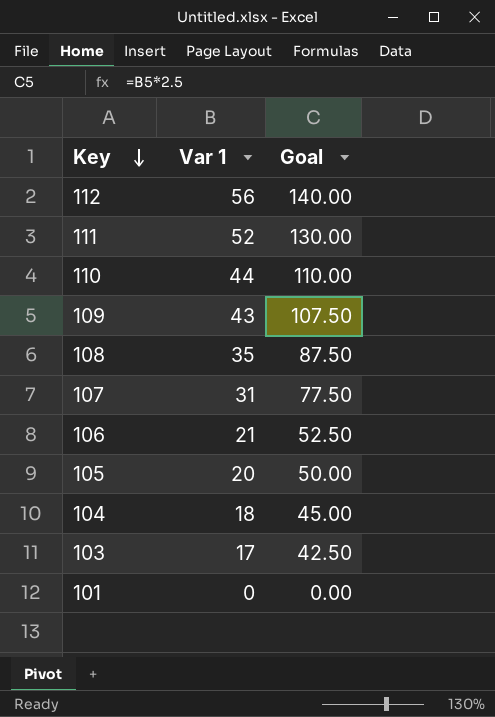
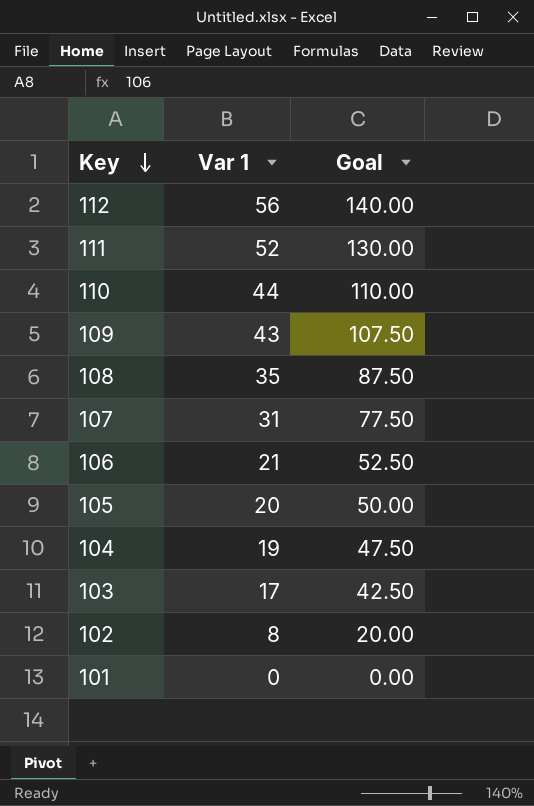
104 | Var 1: 18 -> 19
104 | Goal: 45.00 -> 47.50
row 102: none -> 8 | 20.00

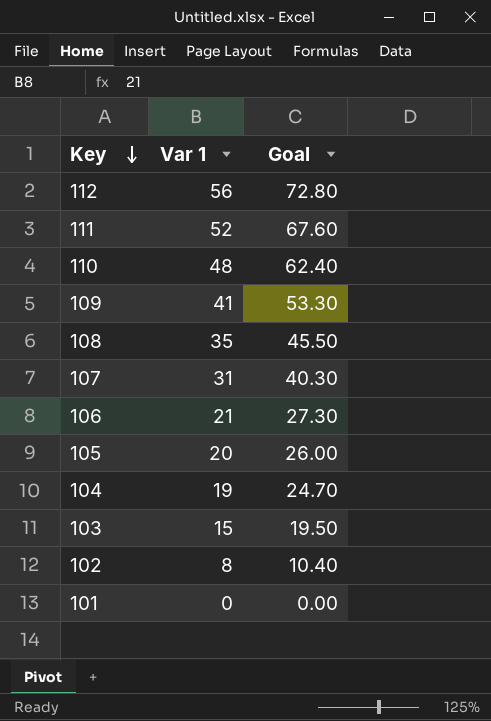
column Goal | formula: [Var 1] * 2.5 -> [Var 1] * 1.3
110 | Var 1: 44 -> 48
109 | Var 1: 43 -> 41
103 | Var 1: 17 -> 15

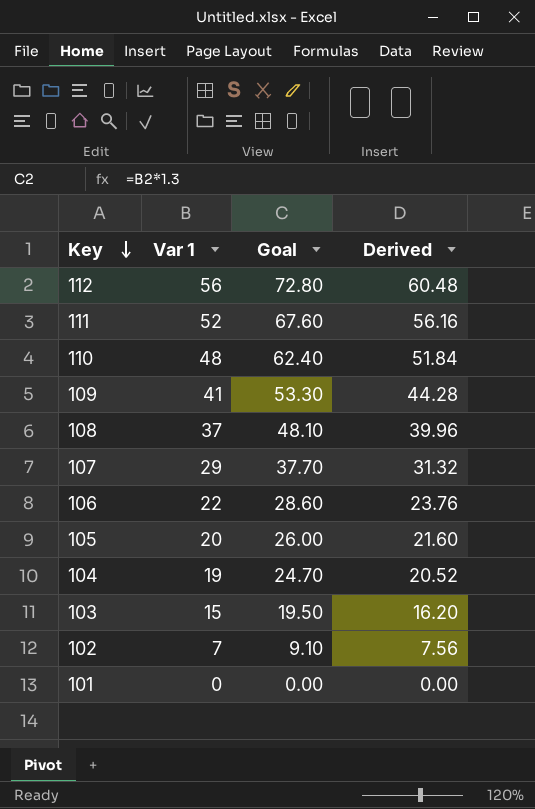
column Derived | formula: none -> [Var 1] * 1.08
108 | Var 1: 35 -> 37
108 | Goal: 45.50 -> 48.10
107 | Var 1: 31 -> 29
107 | Goal: 40.30 -> 37.70
106 | Var 1: 21 -> 22
106 | Goal: 27.30 -> 28.60
102 | Var 1: 8 -> 7
102 | Goal: 10.40 -> 9.10

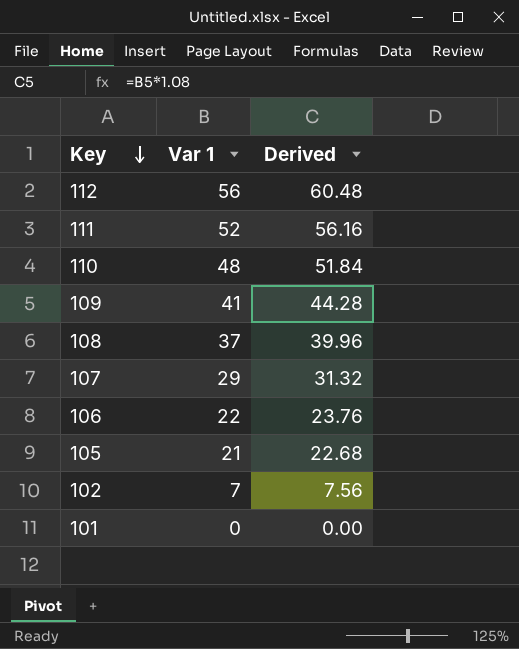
column Goal | formula: [Var 1] * 1.3 -> none
row 104: 19 | 24.70 | 20.52 -> none
row 103: 15 | 19.50 | 16.20 -> none
105 | Var 1: 20 -> 21
105 | Derived: 21.60 -> 22.68

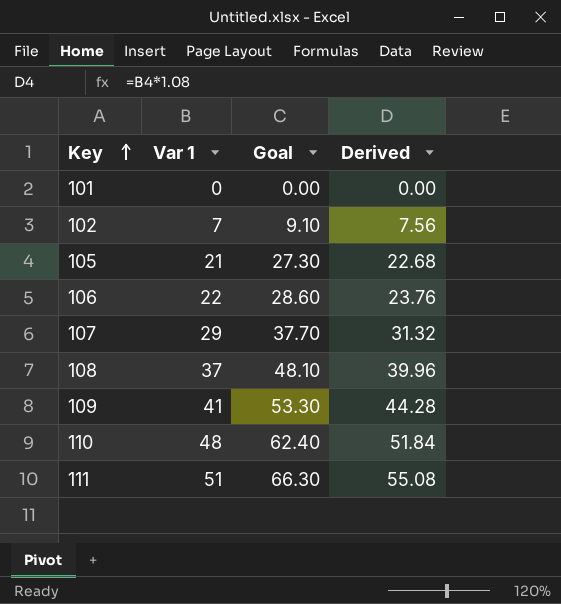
row order: Key descending -> Key ascending
column Goal | formula: none -> [Var 1] * 1.3
row 112: 56 | 60.48 -> none
111 | Var 1: 52 -> 51
111 | Derived: 56.16 -> 55.08

